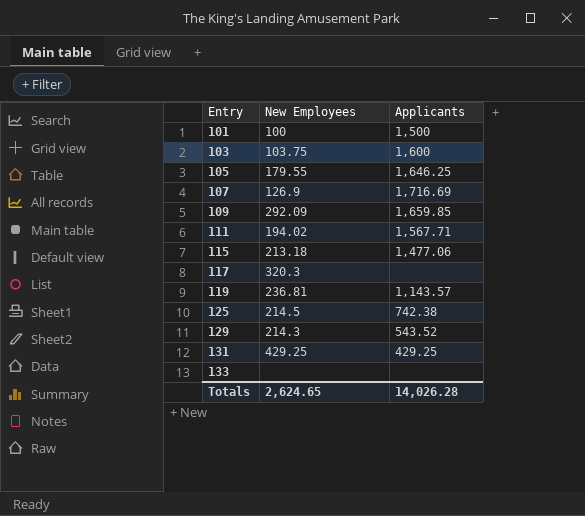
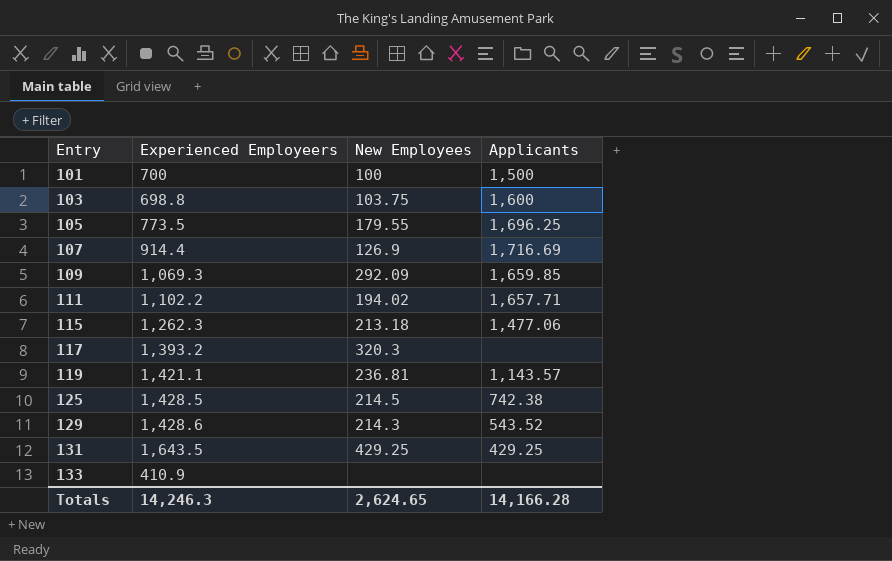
column Experienced Employeers | position: none -> 2
105 | Applicants: 1,646.25 -> 1,696.25
111 | Applicants: 1,567.71 -> 1,657.71
Totals | Applicants: 14,026.28 -> 14,166.28

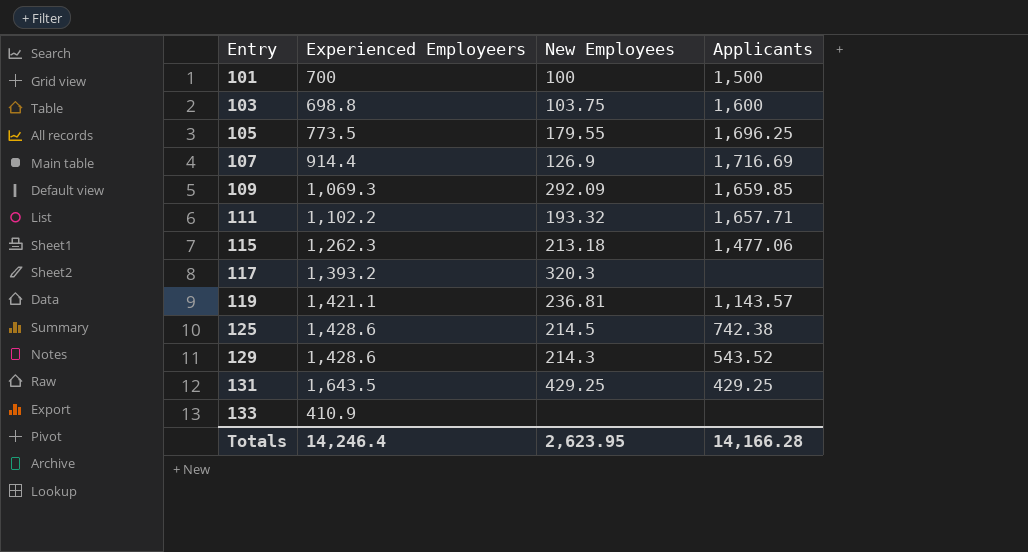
111 | New Employees: 194.02 -> 193.32
125 | Experienced Employeers: 1,428.5 -> 1,428.6
Totals | Experienced Employeers: 14,246.3 -> 14,246.4
Totals | New Employees: 2,624.65 -> 2,623.95

